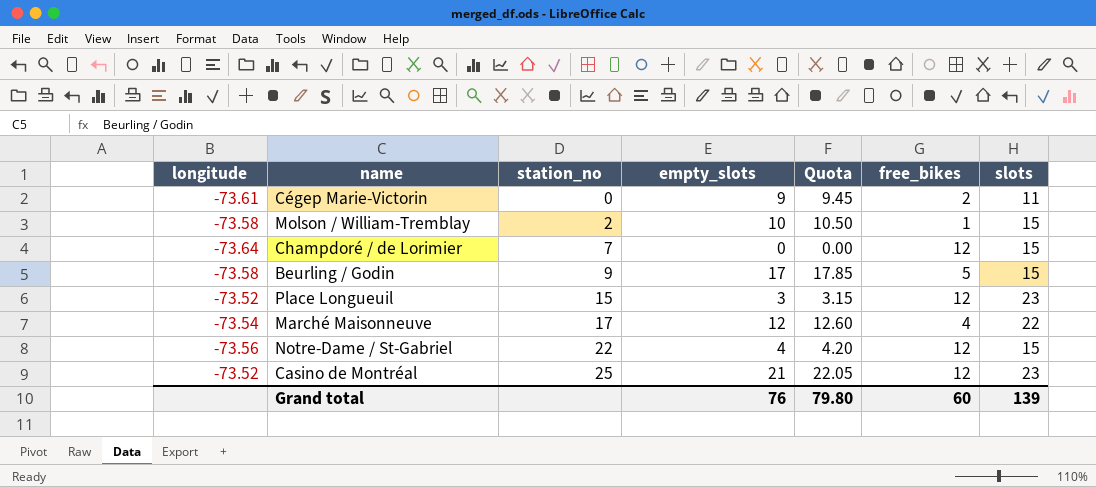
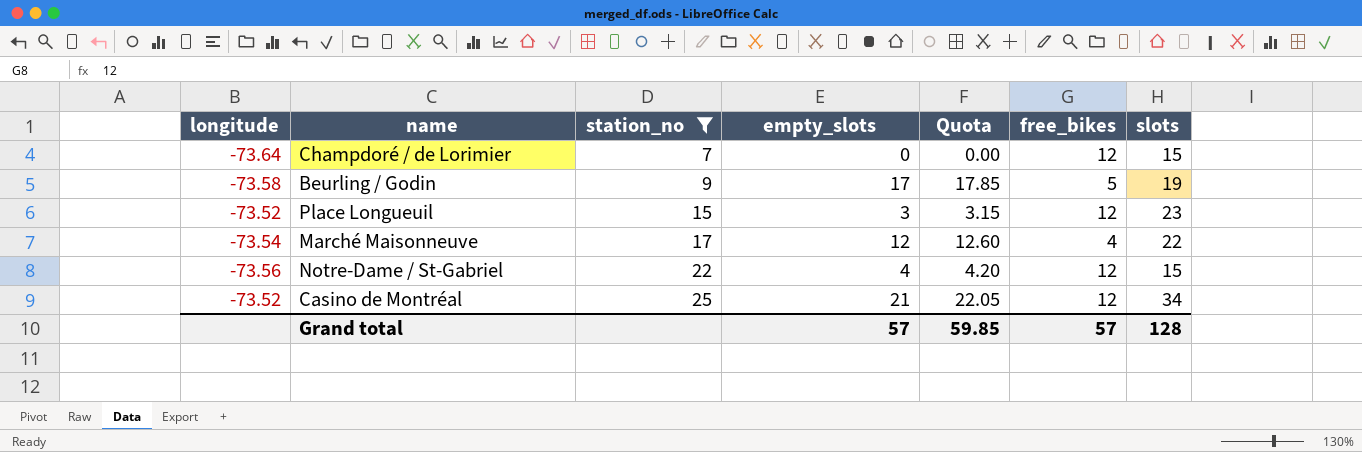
filter: none -> station_no >= 7
Beurling / Godin | slots: 15 -> 19
Casino de Montréal | slots: 23 -> 34
Grand total | empty_slots: 76 -> 57
Grand total | Quota: 79.80 -> 59.85
Grand total | free_bikes: 60 -> 57
Grand total | slots: 139 -> 128

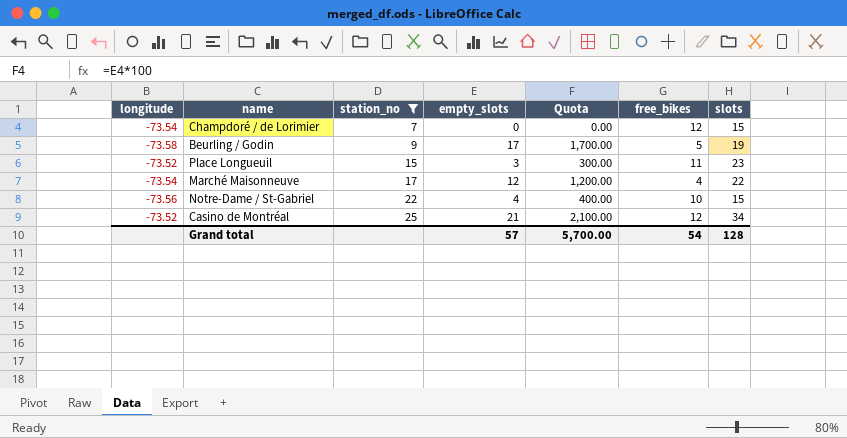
column Quota | formula: [empty_slots] * 1.05 -> [empty_slots] * 100
Champdoré / de Lorimier | longitude: -73.64 -> -73.54
Place Longueuil | free_bikes: 12 -> 11
Notre-Dame / St-Gabriel | free_bikes: 12 -> 10
Grand total | Quota: 59.85 -> 5,700.00
Grand total | free_bikes: 57 -> 54

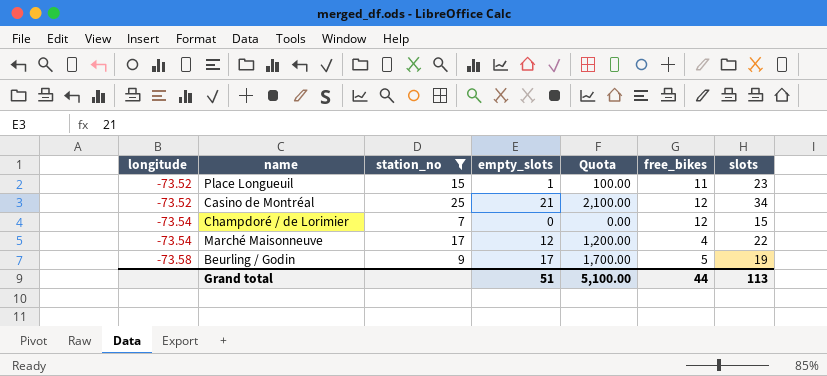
row order: station_no ascending -> longitude descending
row Notre-Dame / St-Gabriel: -73.56 | 22 | 4 | 400.00 | 10 | 15 -> none
Place Longueuil | empty_slots: 3 -> 1
Place Longueuil | Quota: 300.00 -> 100.00
Grand total | empty_slots: 57 -> 51
Grand total | Quota: 5,700.00 -> 5,100.00
Grand total | free_bikes: 54 -> 44
Grand total | slots: 128 -> 113

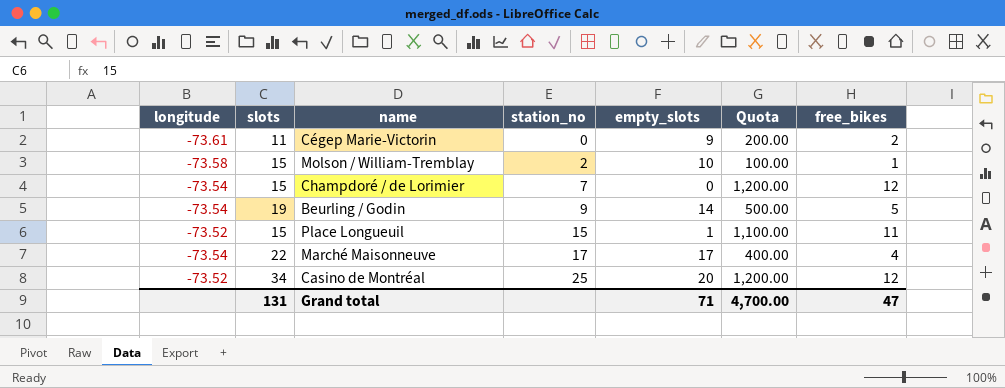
filter: station_no >= 7 -> none
row order: longitude descending -> station_no ascending
column slots | position: 7 -> 2
column Quota | formula: [empty_slots] * 100 -> [free_bikes] * 100
Beurling / Godin | longitude: -73.58 -> -73.54
Beurling / Godin | empty_slots: 17 -> 14
Place Longueuil | slots: 23 -> 15
Marché Maisonneuve | empty_slots: 12 -> 17
Casino de Montréal | empty_slots: 21 -> 20
Grand total | slots: 113 -> 131
Grand total | empty_slots: 51 -> 71
Grand total | Quota: 5,100.00 -> 4,700.00
Grand total | free_bikes: 44 -> 47

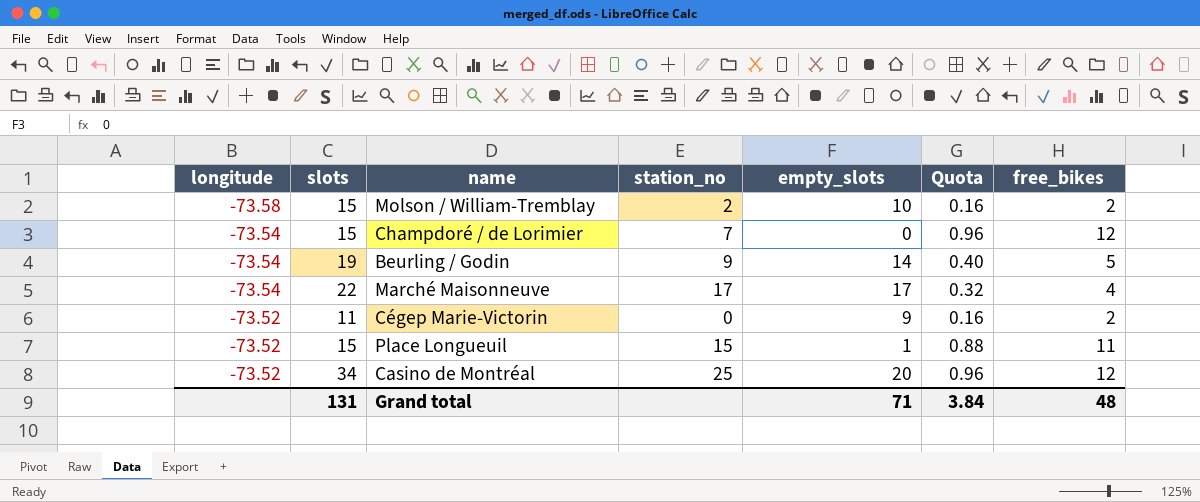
row order: station_no ascending -> longitude ascending
column Quota | formula: [free_bikes] * 100 -> [free_bikes] * 0.08
Molson / William-Tremblay | free_bikes: 1 -> 2
Cégep Marie-Victorin | longitude: -73.61 -> -73.52
Grand total | Quota: 4,700.00 -> 3.84
Grand total | free_bikes: 47 -> 48

